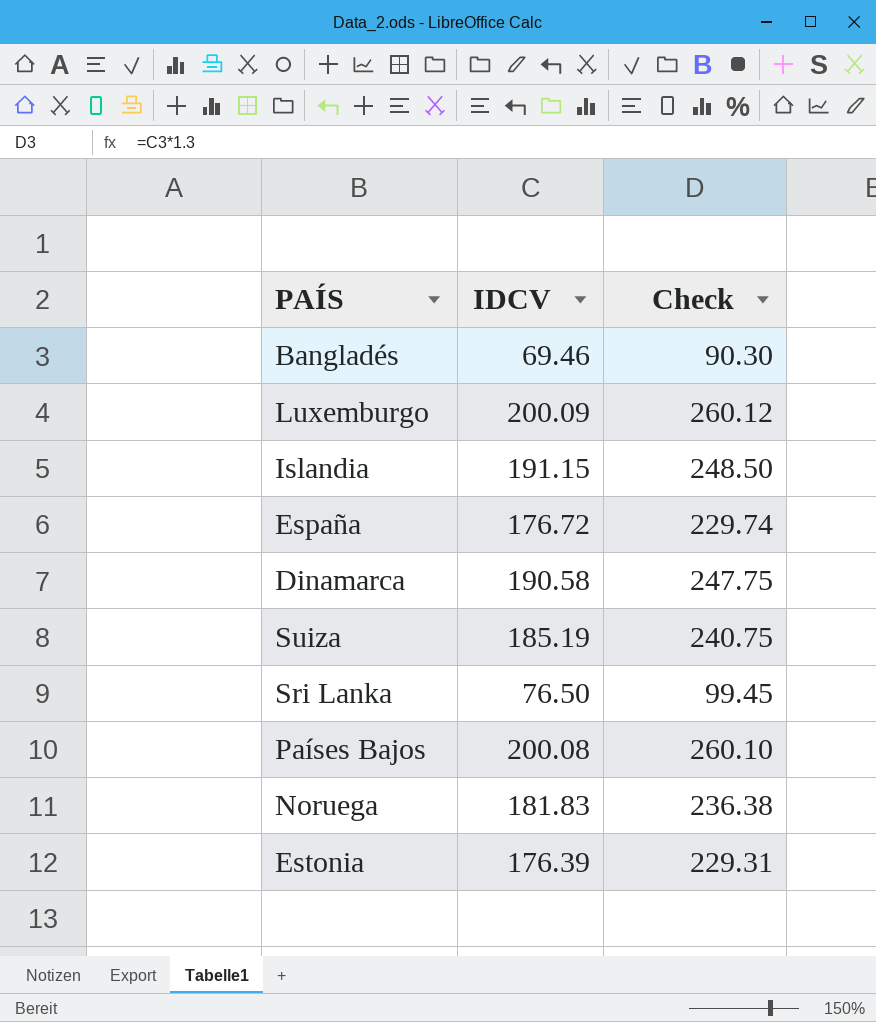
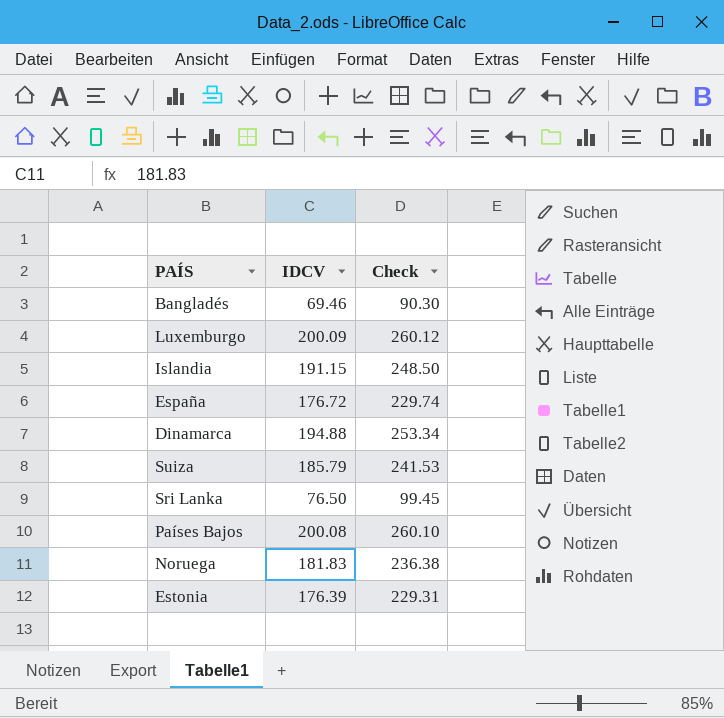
Dinamarca | IDCV: 190.58 -> 194.88
Dinamarca | Check: 247.75 -> 253.34
Suiza | IDCV: 185.19 -> 185.79
Suiza | Check: 240.75 -> 241.53

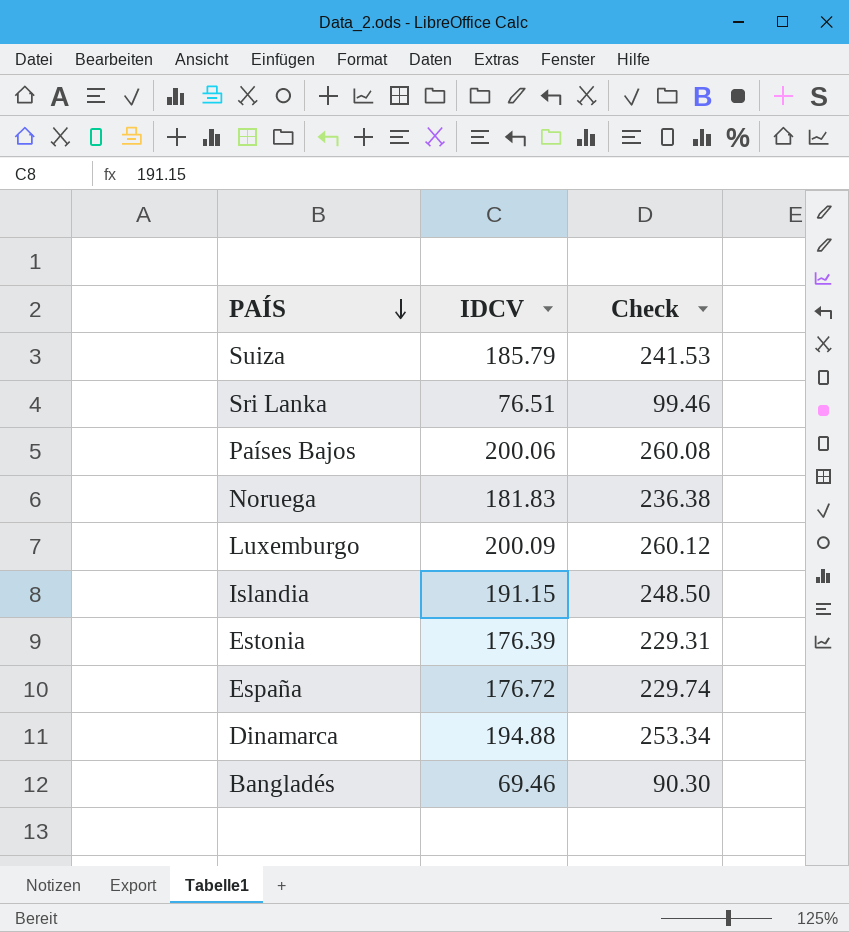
row order: none -> PAÍS descending
Sri Lanka | IDCV: 76.50 -> 76.51
Sri Lanka | Check: 99.45 -> 99.46
Países Bajos | IDCV: 200.08 -> 200.06
Países Bajos | Check: 260.10 -> 260.08

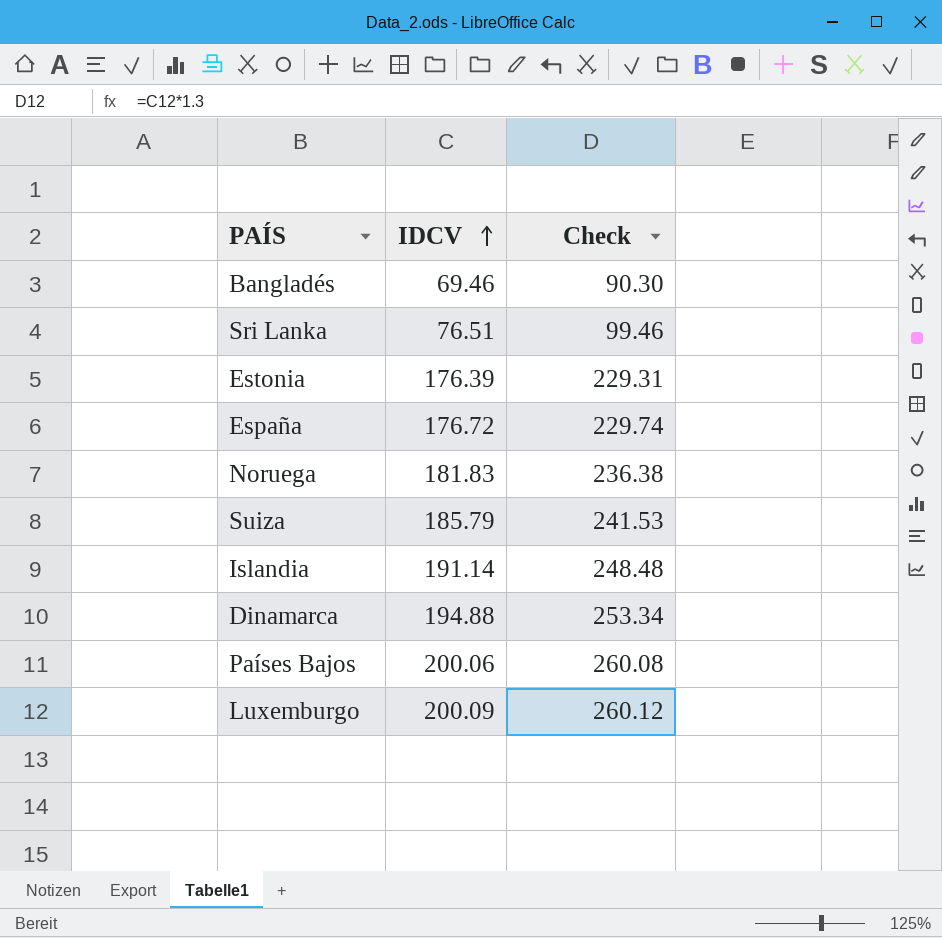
row order: PAÍS descending -> IDCV ascending
Islandia | IDCV: 191.15 -> 191.14
Islandia | Check: 248.50 -> 248.48

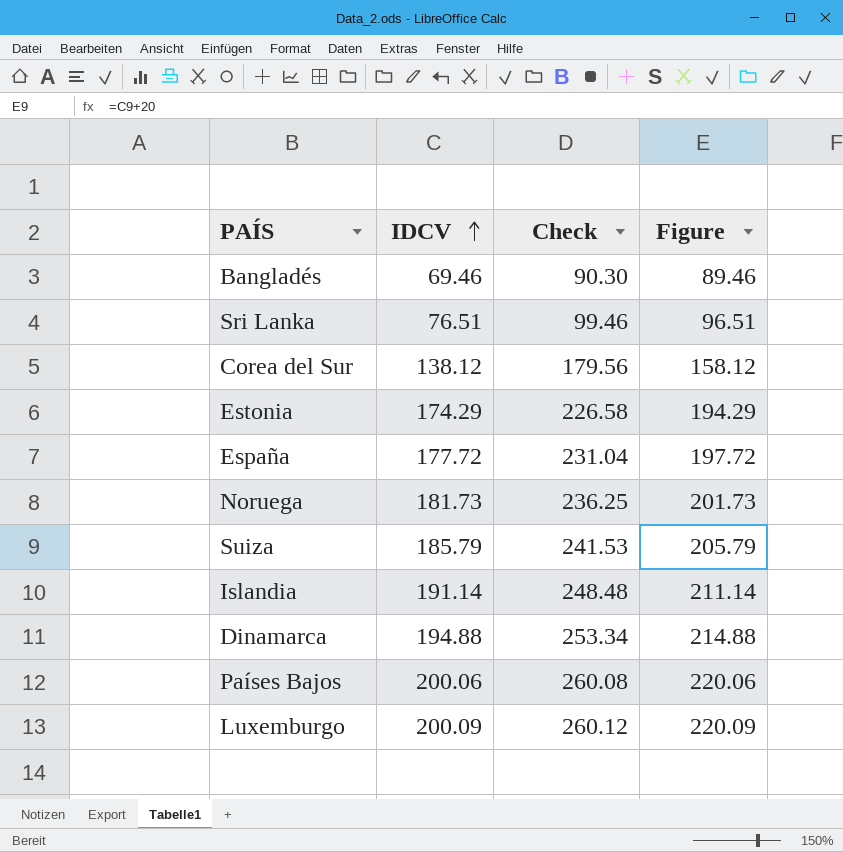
column Figure | formula: none -> [IDCV] + 20
row Corea del Sur: none -> 138.12 | 179.56 | 158.12
Estonia | IDCV: 176.39 -> 174.29
Estonia | Check: 229.31 -> 226.58
España | IDCV: 176.72 -> 177.72
España | Check: 229.74 -> 231.04
Noruega | IDCV: 181.83 -> 181.73
Noruega | Check: 236.38 -> 236.25

